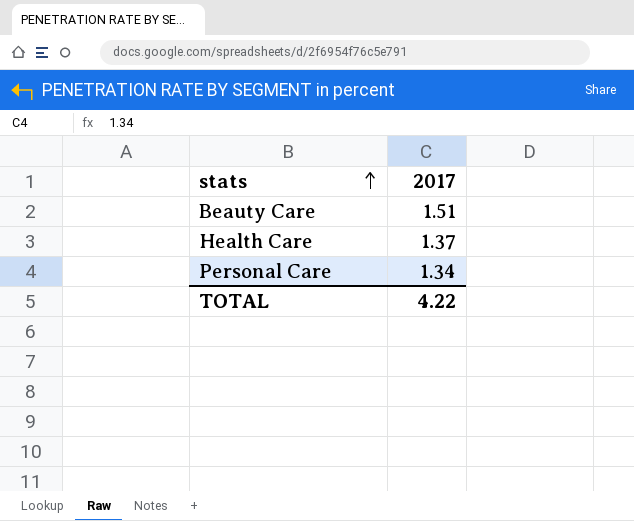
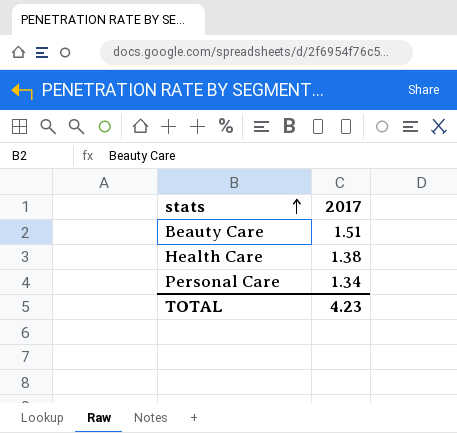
Health Care | 2017: 1.37 -> 1.38
TOTAL | 2017: 4.22 -> 4.23

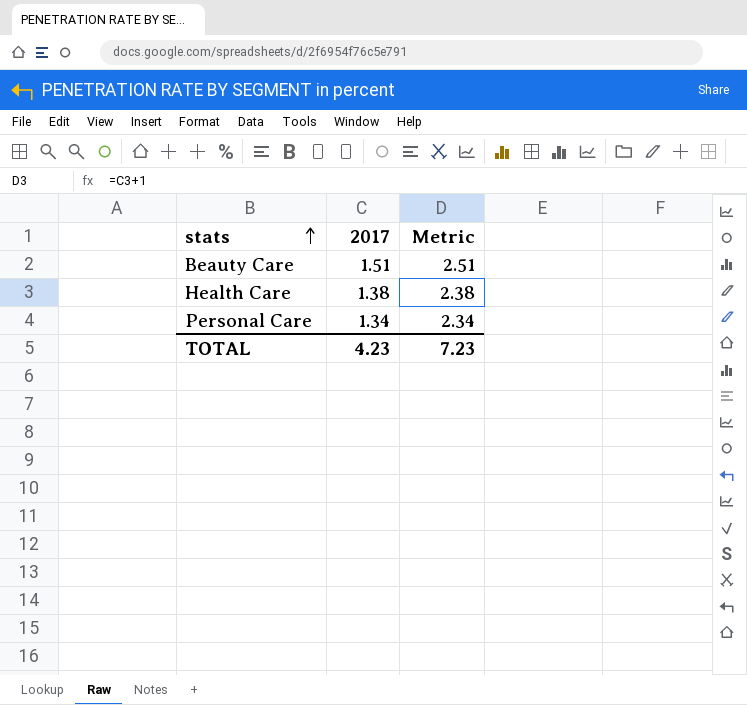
column Metric | formula: none -> [2017] + 1

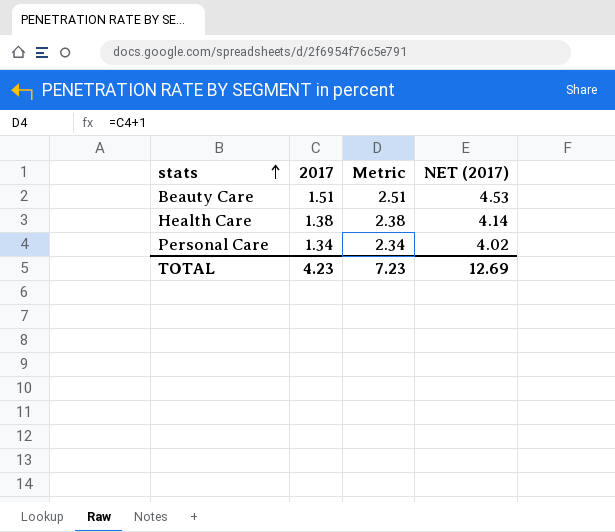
column NET (2017) | formula: none -> [2017] * 3

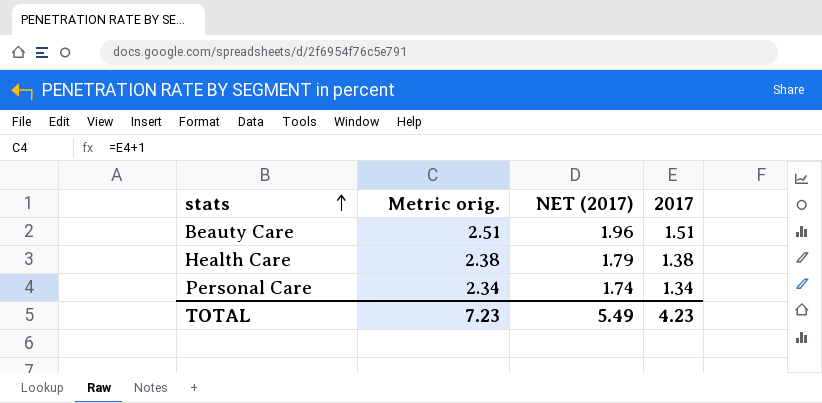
column name: Metric -> Metric orig.
column NET (2017) | formula: [2017] * 3 -> [2017] * 1.3
column 2017 | position: 2 -> 4
TOTAL | NET (2017): 12.69 -> 5.49

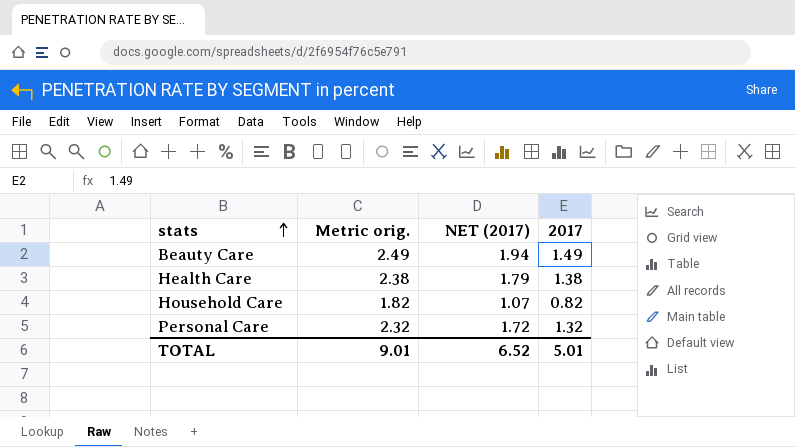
Beauty Care | Metric orig.: 2.51 -> 2.49
Beauty Care | NET (2017): 1.96 -> 1.94
Beauty Care | 2017: 1.51 -> 1.49
row Household Care: none -> 1.82 | 1.07 | 0.82
Personal Care | Metric orig.: 2.34 -> 2.32
Personal Care | NET (2017): 1.74 -> 1.72
Personal Care | 2017: 1.34 -> 1.32
TOTAL | Metric orig.: 7.23 -> 9.01
TOTAL | NET (2017): 5.49 -> 6.52
TOTAL | 2017: 4.23 -> 5.01

